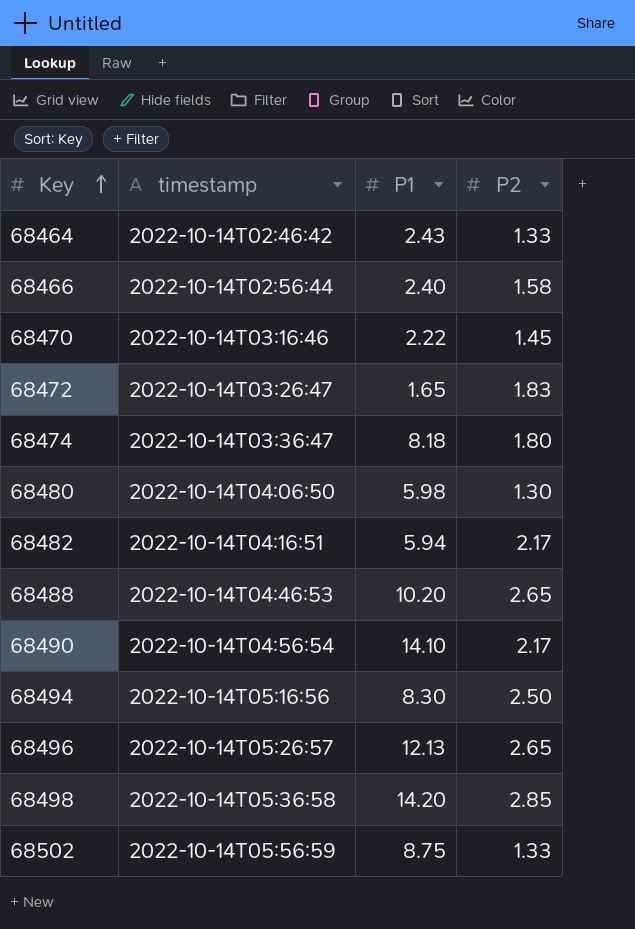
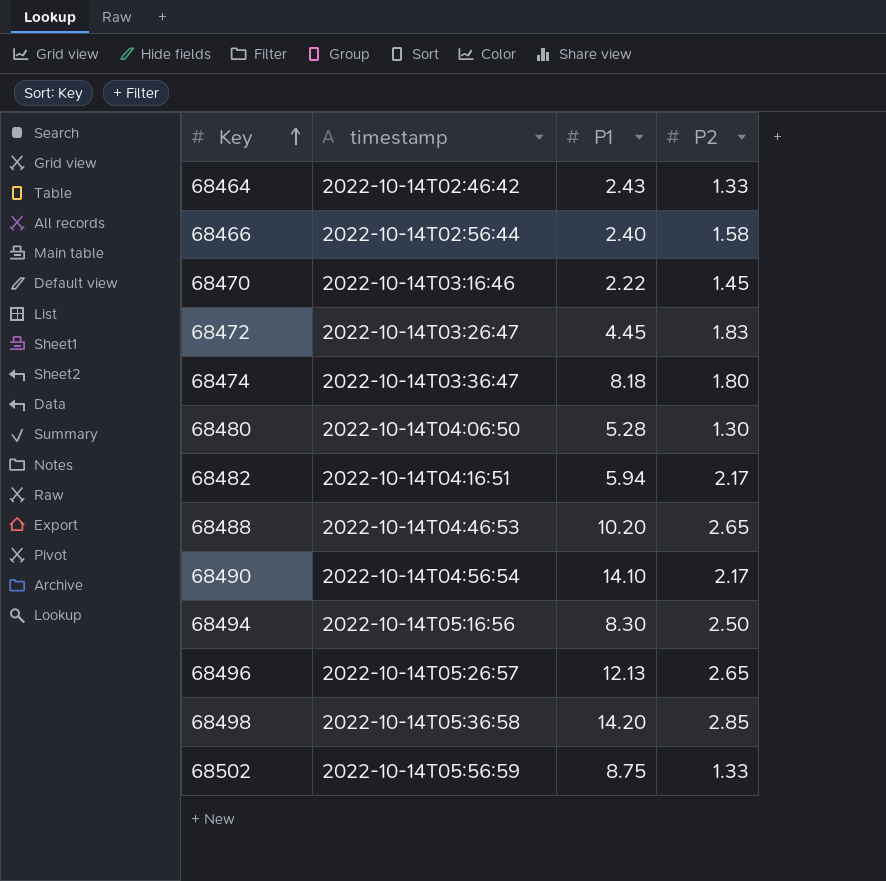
68472 | P1: 1.65 -> 4.45
68480 | P1: 5.98 -> 5.28

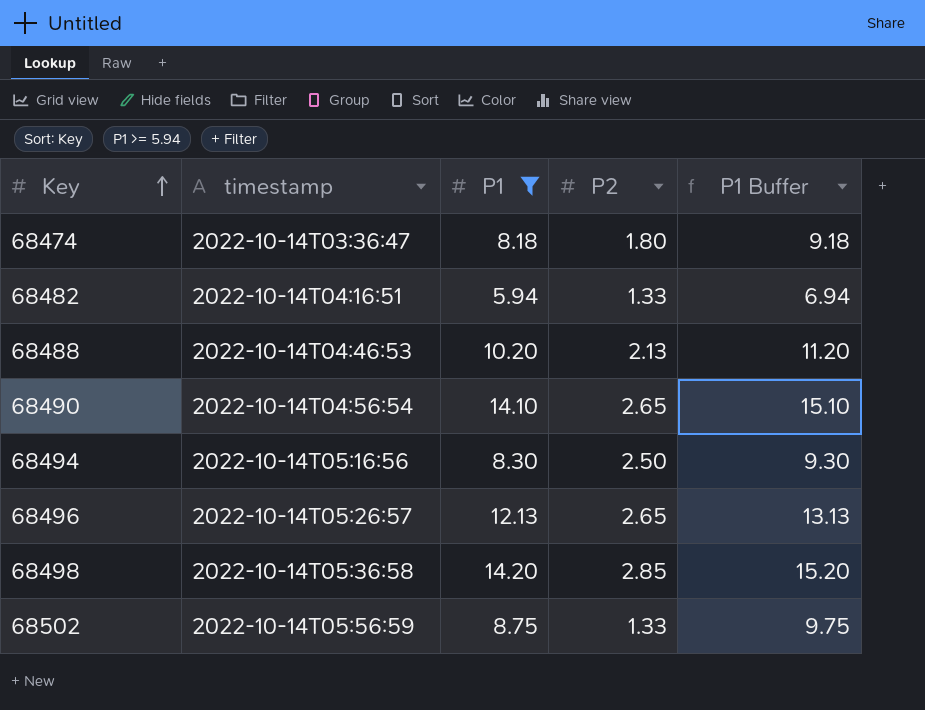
filter: none -> P1 >= 5.94
column P1 Buffer | formula: none -> [P1] + 1
68482 | P2: 2.17 -> 1.33
68488 | P2: 2.65 -> 2.13
68490 | P2: 2.17 -> 2.65

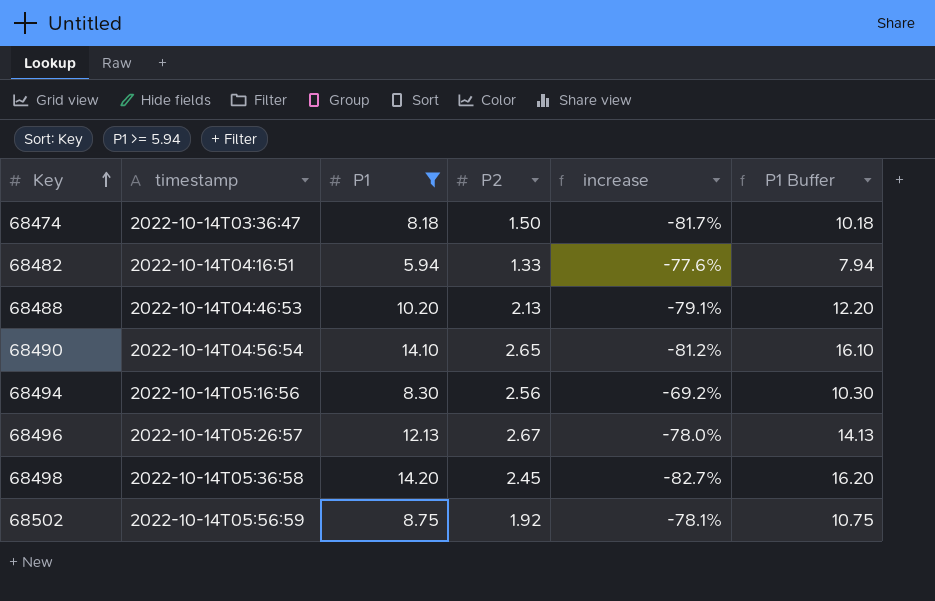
column increase | formula: none -> ([P2] - [P1]) / [P1]
column P1 Buffer | formula: [P1] + 1 -> [P1] + 2
68474 | P2: 1.80 -> 1.50
68494 | P2: 2.50 -> 2.56
68496 | P2: 2.65 -> 2.67
68498 | P2: 2.85 -> 2.45
68502 | P2: 1.33 -> 1.92

